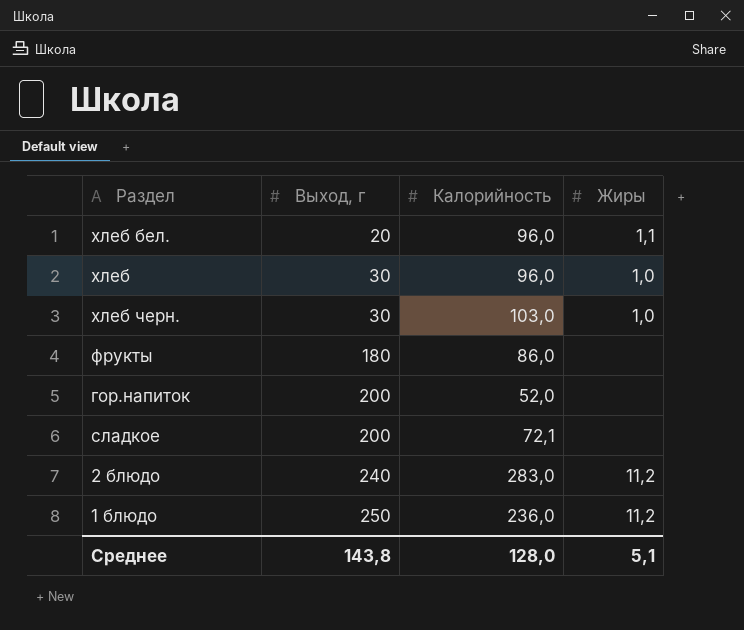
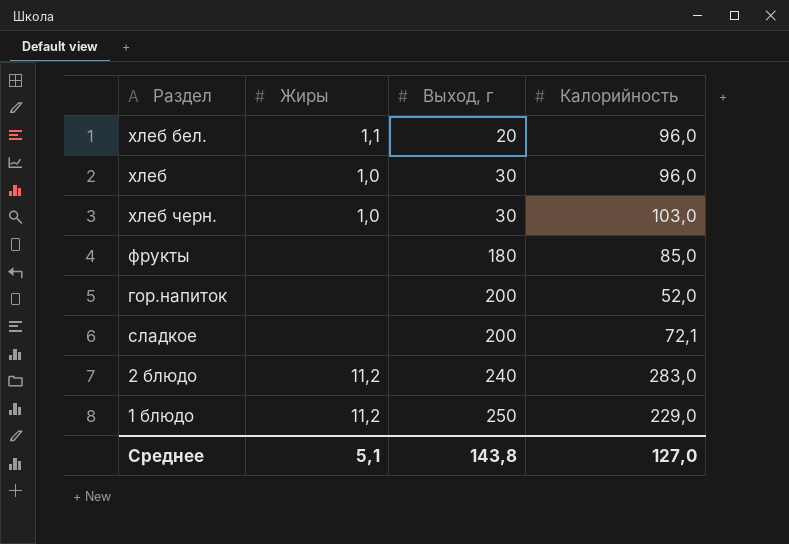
column Жиры | position: 4 -> 2
фрукты | Калорийность: 86,0 -> 85,0
1 блюдо | Калорийность: 236,0 -> 229,0
Среднее | Калорийность: 128,0 -> 127,0

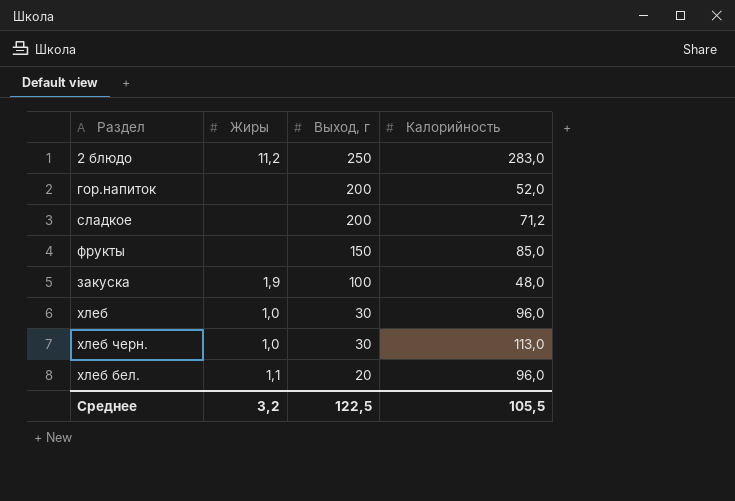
row order: Выход, г ascending -> Выход, г descending
row 1 блюдо: 11,2 | 250 | 229,0 -> none
2 блюдо | Выход, г: 240 -> 250
сладкое | Калорийность: 72,1 -> 71,2
фрукты | Выход, г: 180 -> 150
row закуска: none -> 1,9 | 100 | 48,0
хлеб черн. | Калорийность: 103,0 -> 113,0
Среднее | Жиры: 5,1 -> 3,2
Среднее | Выход, г: 143,8 -> 122,5
Среднее | Калорийность: 127,0 -> 105,5

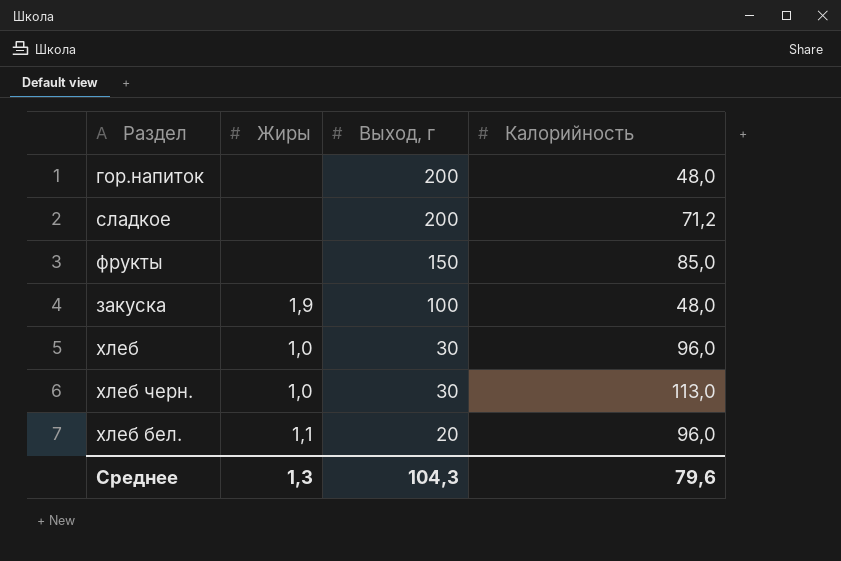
row 2 блюдо: 11,2 | 250 | 283,0 -> none
гор.напиток | Калорийность: 52,0 -> 48,0
Среднее | Жиры: 3,2 -> 1,3
Среднее | Выход, г: 122,5 -> 104,3
Среднее | Калорийность: 105,5 -> 79,6

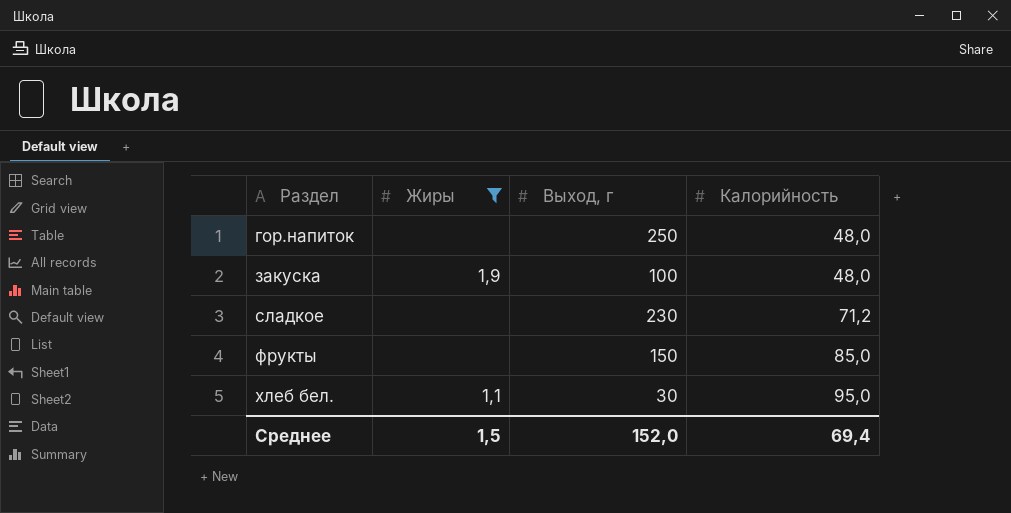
filter: none -> Жиры != 1,0
row order: Выход, г descending -> Раздел ascending
гор.напиток | Выход, г: 200 -> 250
сладкое | Выход, г: 200 -> 230
хлеб бел. | Выход, г: 20 -> 30
хлеб бел. | Калорийность: 96,0 -> 95,0
Среднее | Жиры: 1,3 -> 1,5
Среднее | Выход, г: 104,3 -> 152,0
Среднее | Калорийность: 79,6 -> 69,4

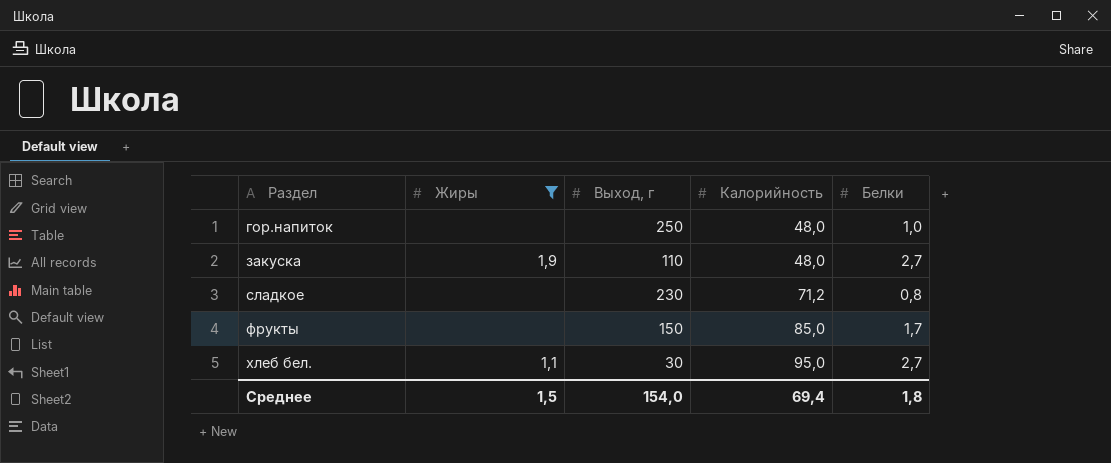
column Белки | position: none -> 5
закуска | Выход, г: 100 -> 110
Среднее | Выход, г: 152,0 -> 154,0

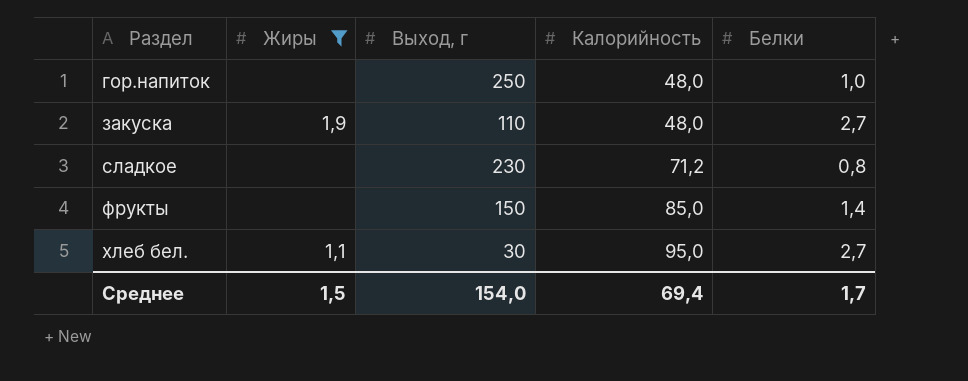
фрукты | Белки: 1,7 -> 1,4
Среднее | Белки: 1,8 -> 1,7

